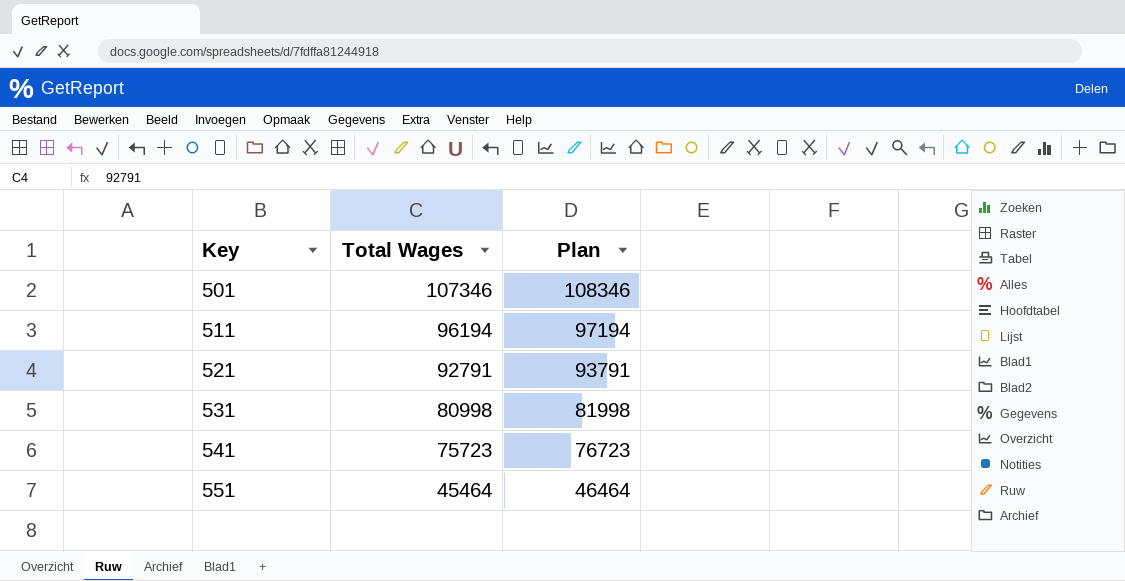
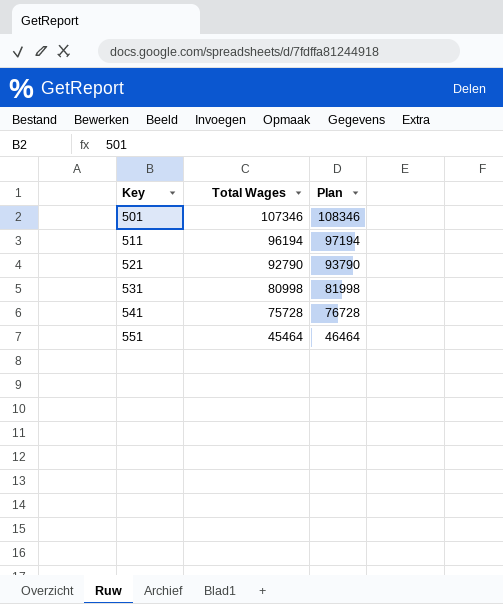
521 | Total Wages: 92791 -> 92790
521 | Plan: 93791 -> 93790
541 | Total Wages: 75723 -> 75728
541 | Plan: 76723 -> 76728

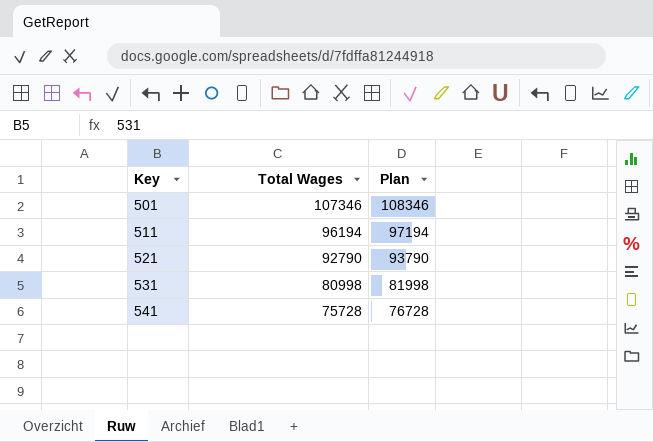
row 551: 45464 | 46464 -> none

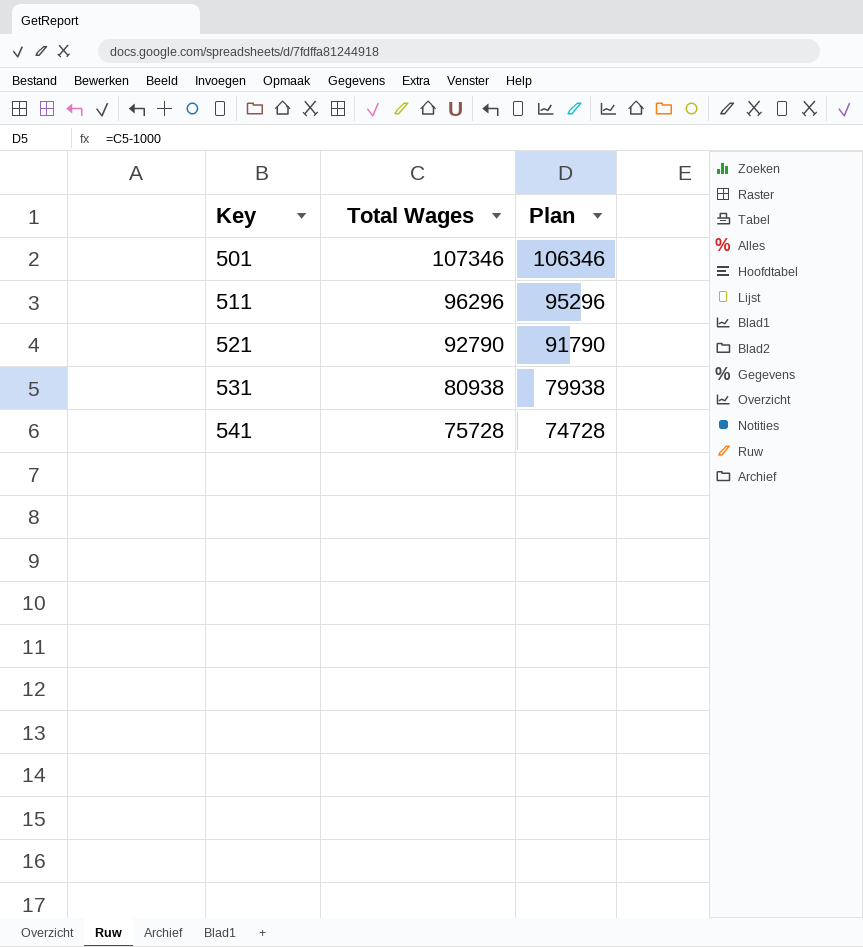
column Plan | formula: [Total Wages] + 1000 -> [Total Wages] - 1000
511 | Total Wages: 96194 -> 96296
531 | Total Wages: 80998 -> 80938

